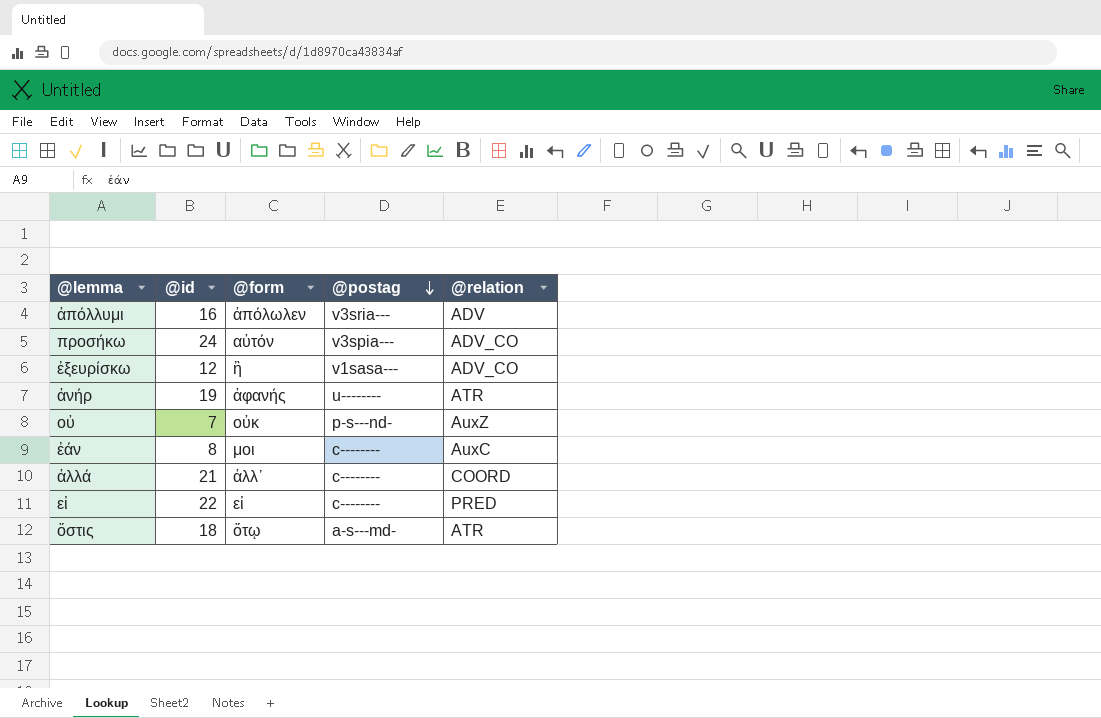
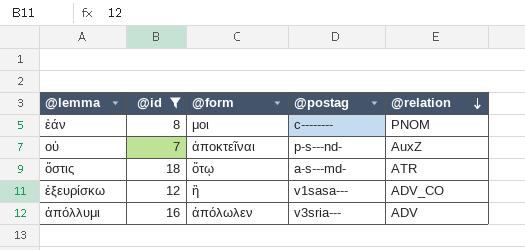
filter: none -> @id <= 18
row order: @postag descending -> @relation descending
ἐάν | @relation: AuxC -> PNOM
οὐ | @form: οὐκ -> ἀποκτεῖναι

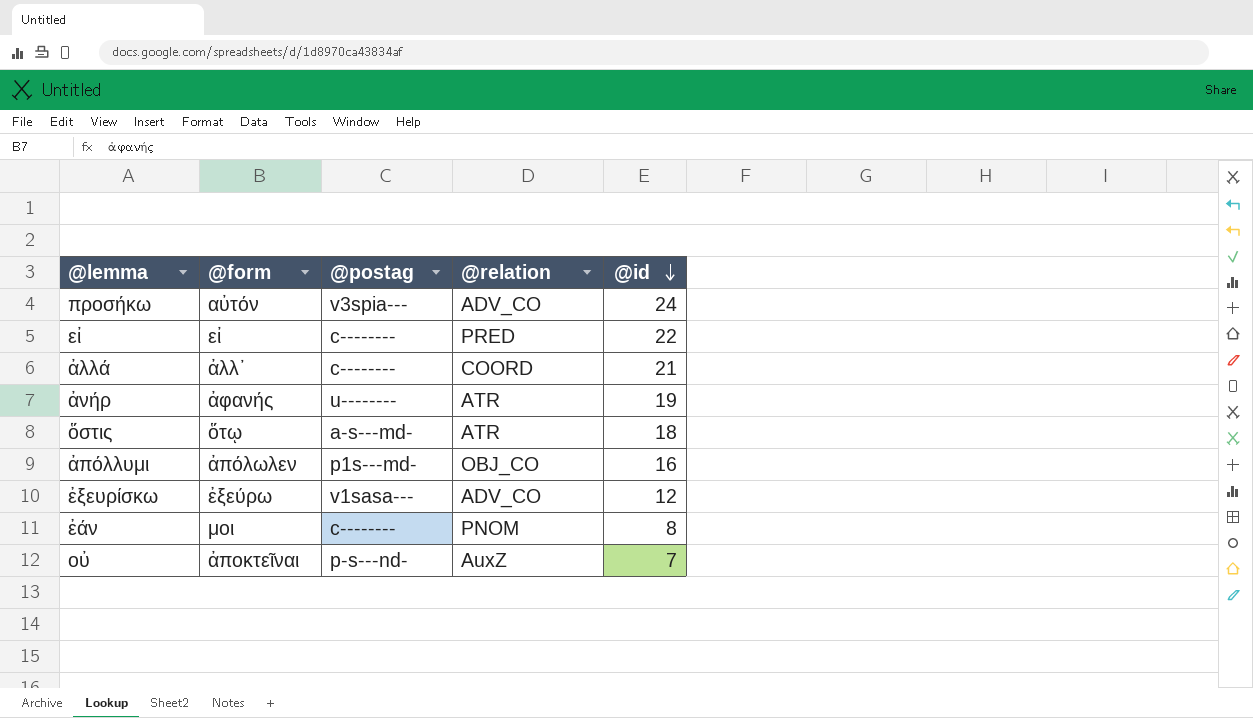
filter: @id <= 18 -> none
row order: @relation descending -> @id descending
column @id | position: 2 -> 5
ἀπόλλυμι | @postag: v3sria--- -> p1s---md-
ἀπόλλυμι | @relation: ADV -> OBJ_CO
ἐξευρίσκω | @form: ἢ -> ἐξεύρω

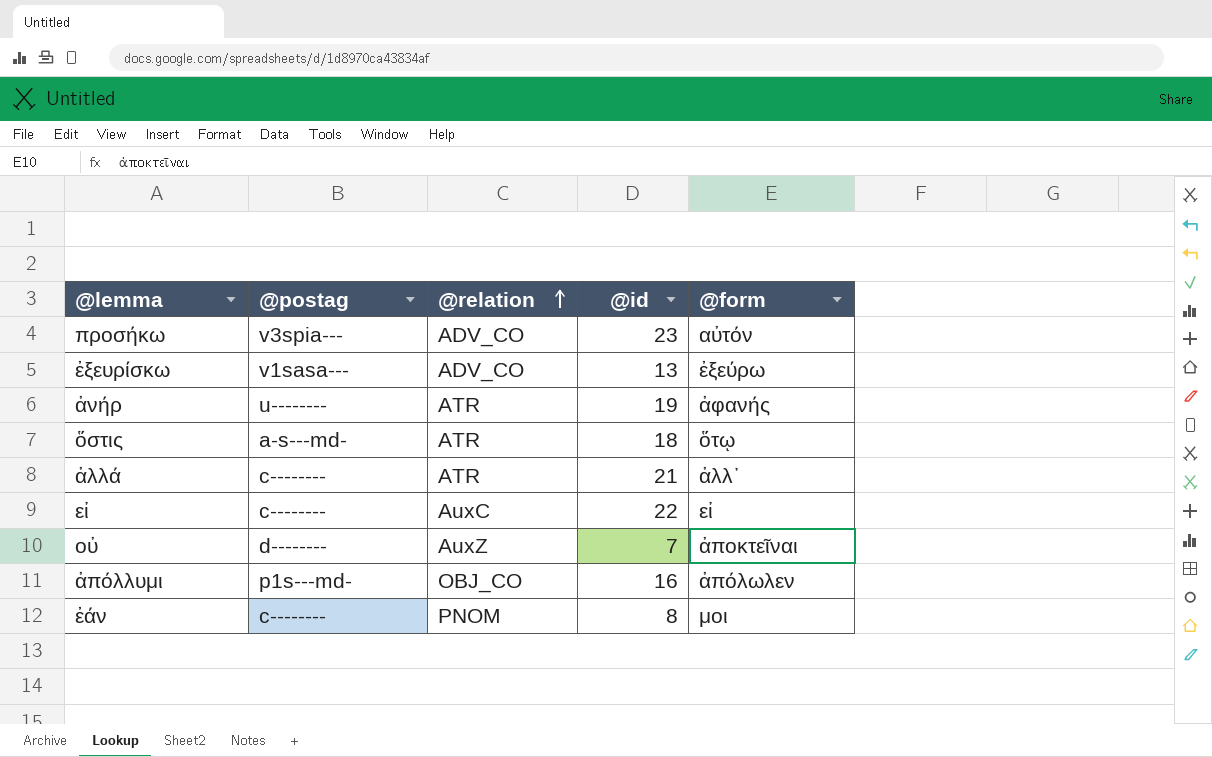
row order: @id descending -> @relation ascending
column @form | position: 2 -> 5
προσήκω | @id: 24 -> 23
ἐξευρίσκω | @id: 12 -> 13
ἀλλά | @relation: COORD -> ATR
εἰ | @relation: PRED -> AuxC
οὐ | @postag: p-s---nd- -> d--------

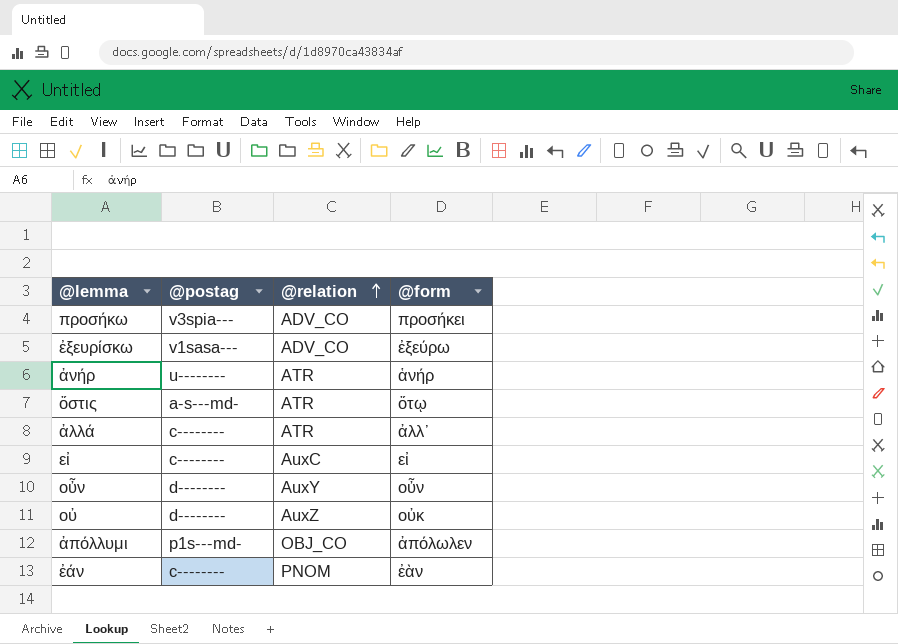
column @id | position: 4 -> none
προσήκω | @form: αὐτόν -> προσήκει
ἀνήρ | @form: ἀφανής -> ἁνήρ
row οὖν: none -> d-------- | AuxY | οὖν
οὐ | @form: ἀποκτεῖναι -> οὐκ
ἐάν | @form: μοι -> ἐὰν

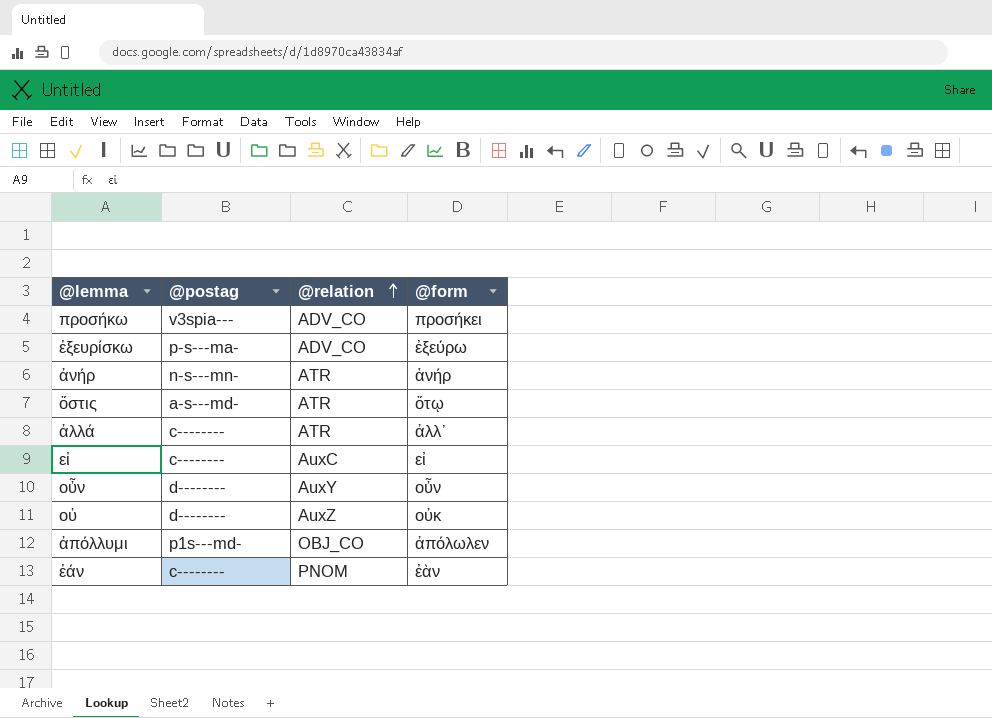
ἐξευρίσκω | @postag: v1sasa--- -> p-s---ma-
ἀνήρ | @postag: u-------- -> n-s---mn-

